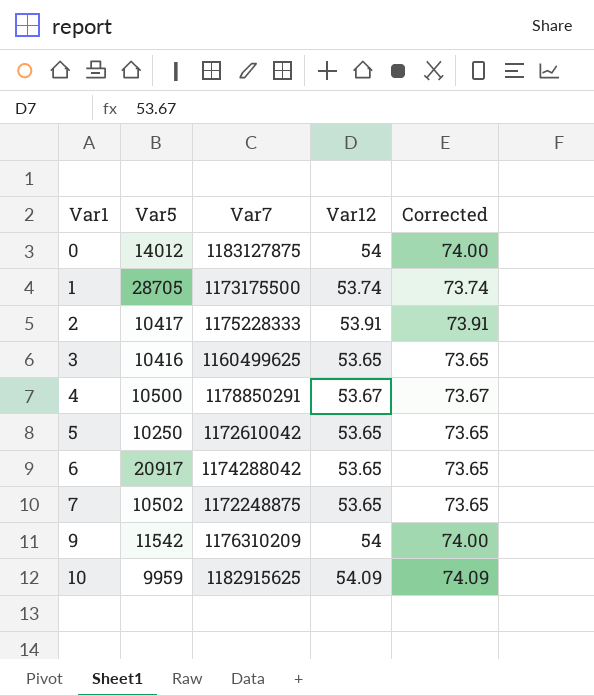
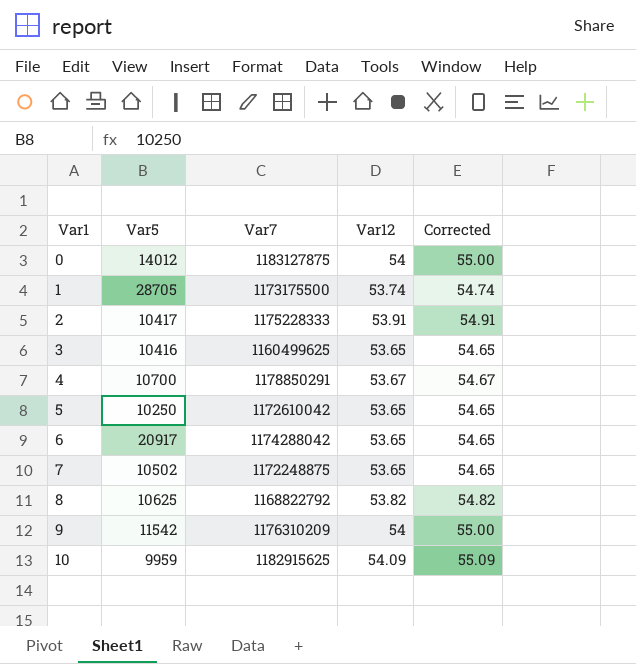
column Corrected | formula: [Var12] + 20 -> [Var12] + 1
4 | Var5: 10500 -> 10700
row 8: none -> 10625 | 1168822792 | 53.82 | 54.82

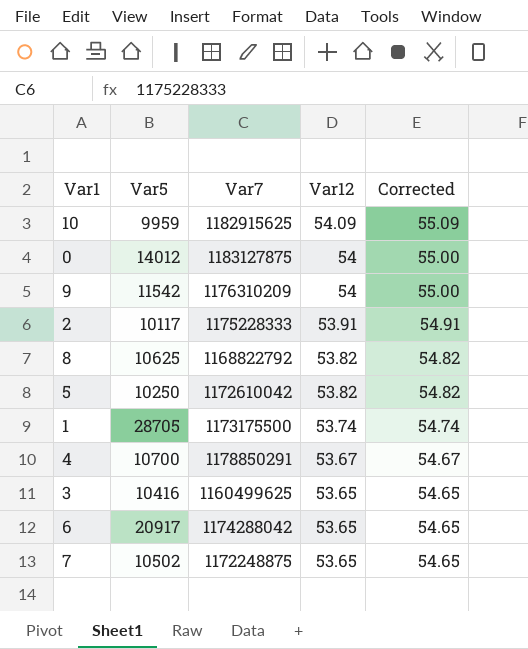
row order: Var1 ascending -> Var12 descending
2 | Var5: 10417 -> 10117
5 | Var12: 53.65 -> 53.82
5 | Corrected: 54.65 -> 54.82

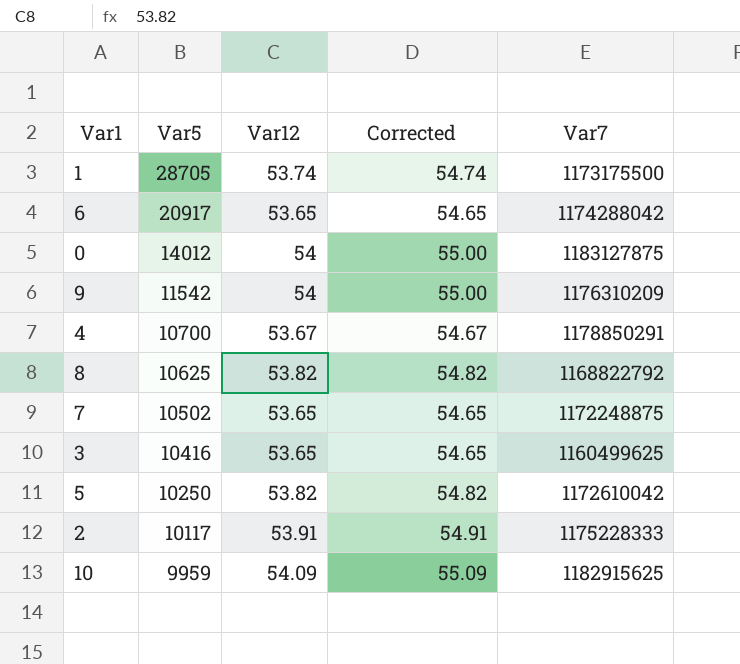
row order: Var12 descending -> Var5 descending
column Var7 | position: 3 -> 5

